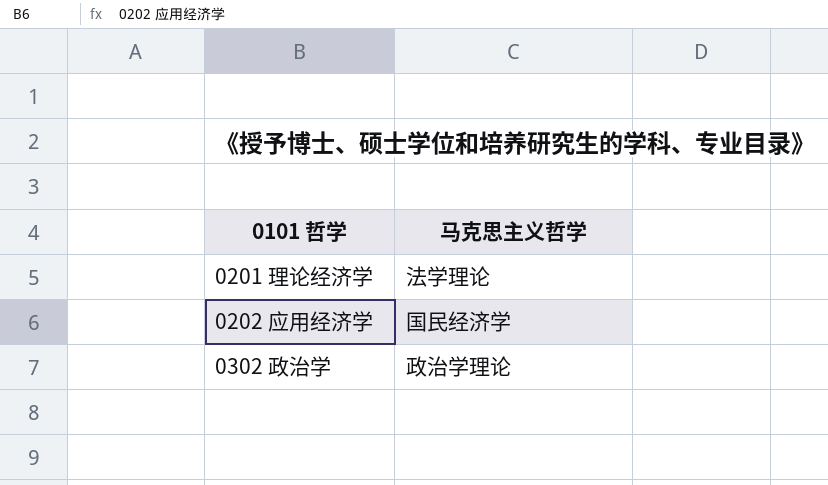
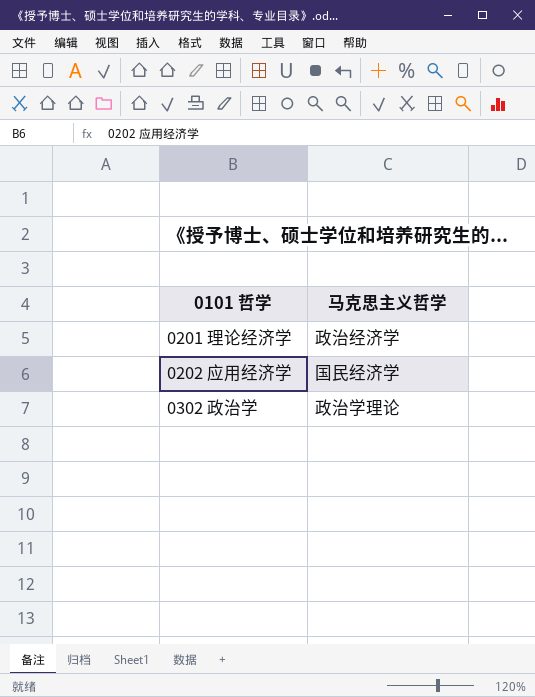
0201 理论经济学 | 马克思主义哲学: 法学理论 -> 政治经济学

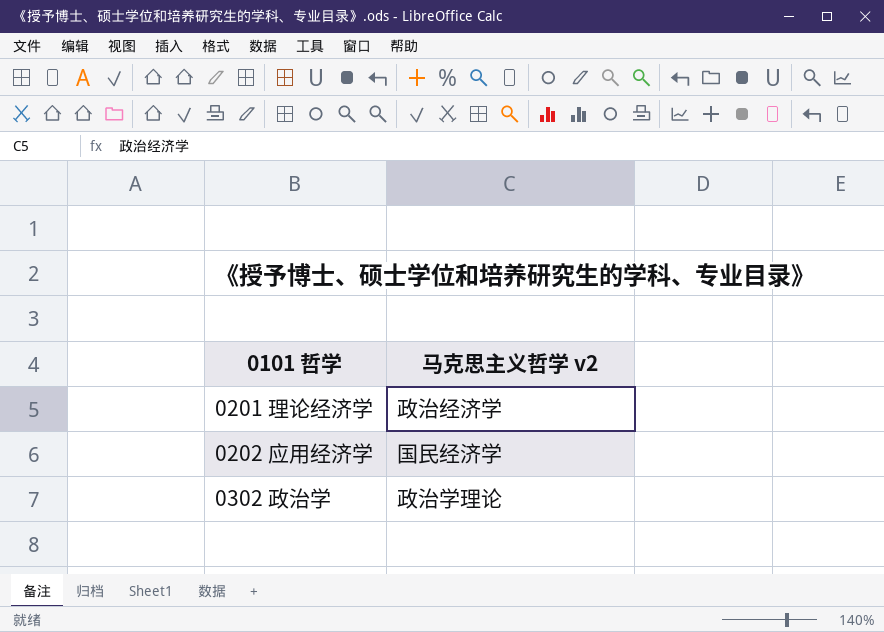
column name: 马克思主义哲学 -> 马克思主义哲学 v2

